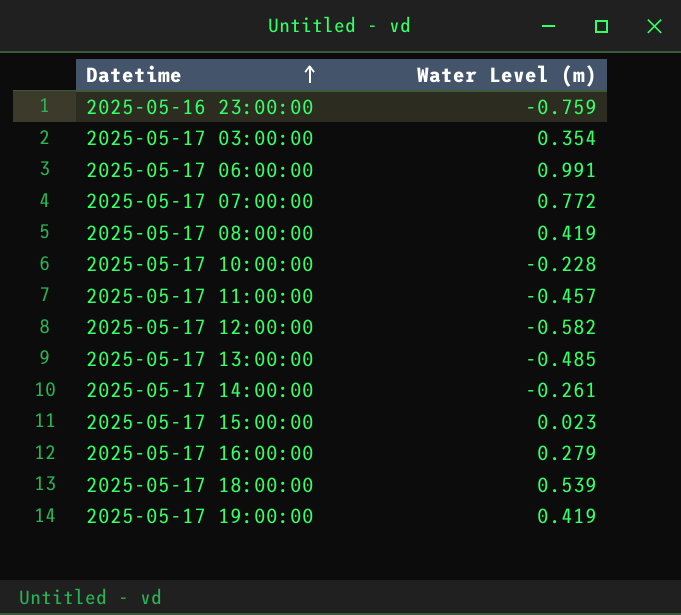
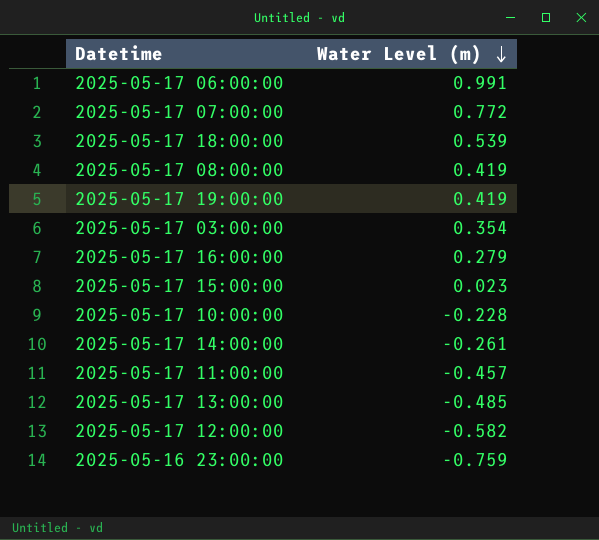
row order: Datetime ascending -> Water Level (m) descending

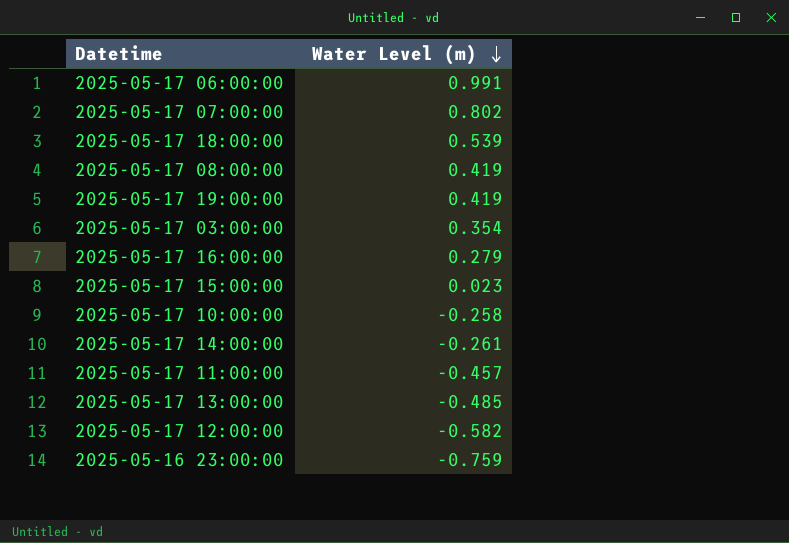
2025-05-17 07:00:00 | Water Level (m): 0.772 -> 0.802
2025-05-17 10:00:00 | Water Level (m): -0.228 -> -0.258

